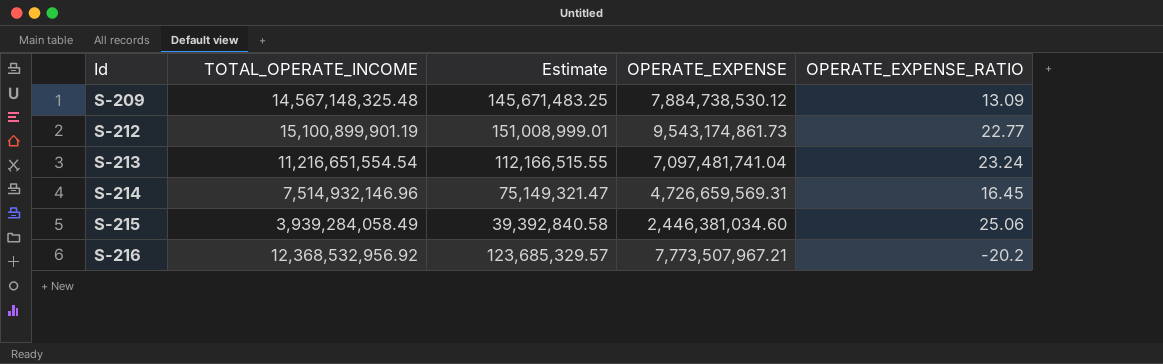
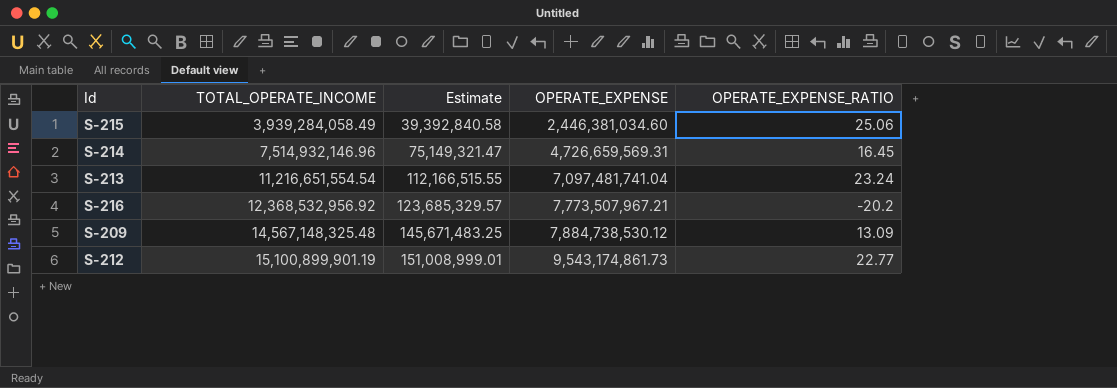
row order: Id ascending -> TOTAL_OPERATE_INCOME ascending

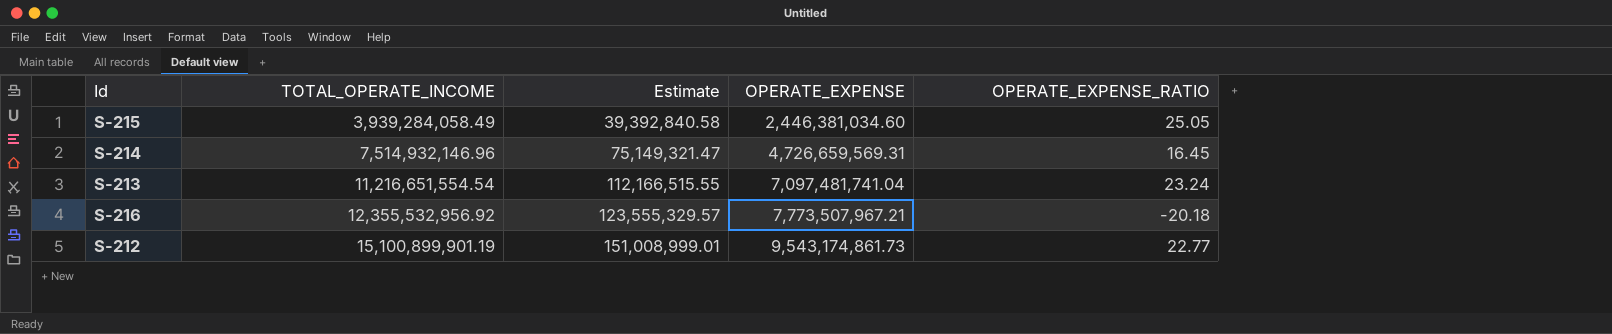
row S-209: 14,567,148,325.48 | 145,671,483.25 | 7,884,738,530.12 | 13.09 -> none
S-215 | OPERATE_EXPENSE_RATIO: 25.06 -> 25.05
S-216 | TOTAL_OPERATE_INCOME: 12,368,532,956.92 -> 12,355,532,956.92
S-216 | Estimate: 123,685,329.57 -> 123,555,329.57
S-216 | OPERATE_EXPENSE_RATIO: -20.2 -> -20.18

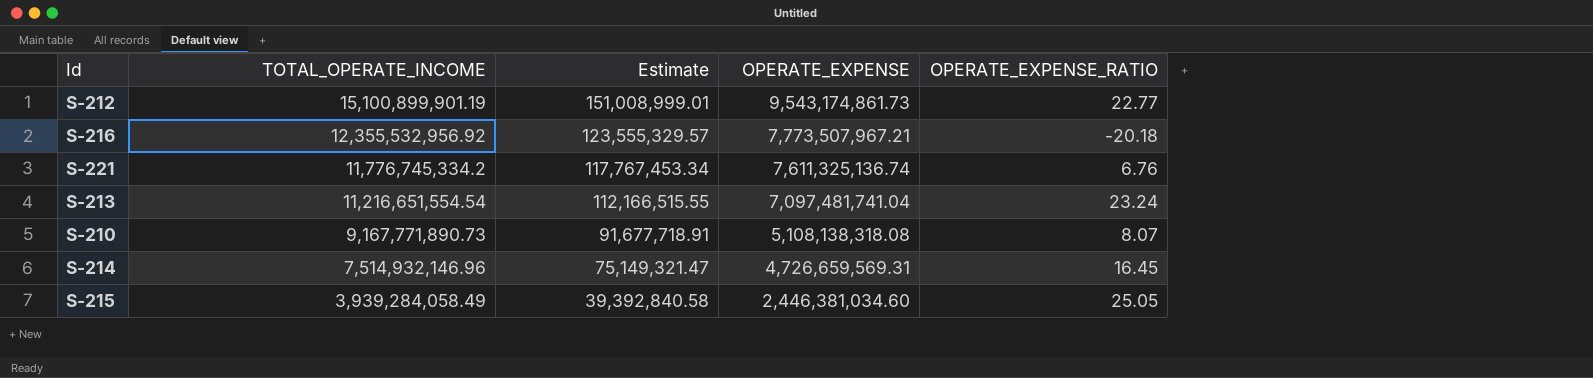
row order: TOTAL_OPERATE_INCOME ascending -> TOTAL_OPERATE_INCOME descending
row S-221: none -> 11,776,745,334.2 | 117,767,453.34 | 7,611,325,136.74 | 6.76
row S-210: none -> 9,167,771,890.73 | 91,677,718.91 | 5,108,138,318.08 | 8.07

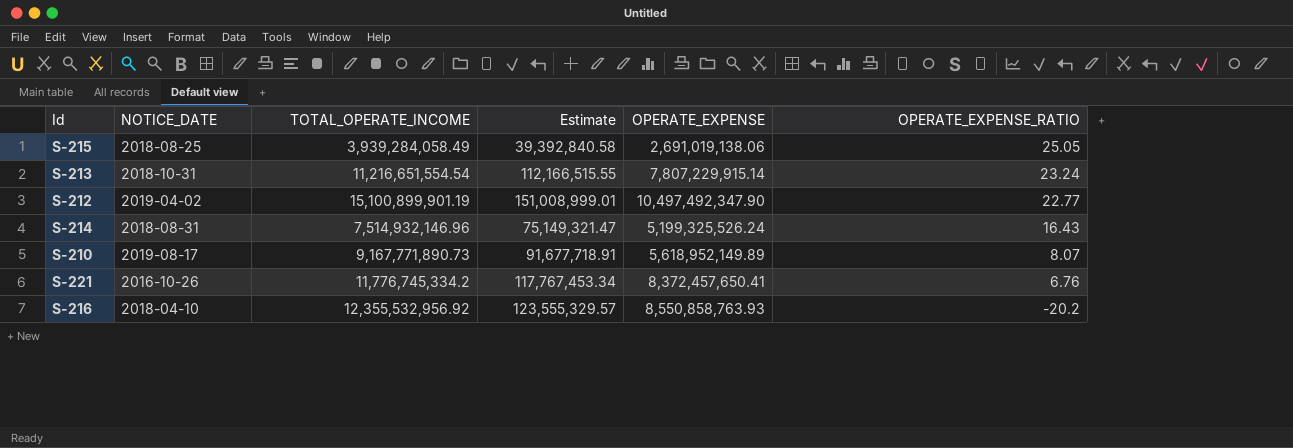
row order: TOTAL_OPERATE_INCOME descending -> OPERATE_EXPENSE_RATIO descending
column NOTICE_DATE | position: none -> 2
S-215 | OPERATE_EXPENSE: 2,446,381,034.60 -> 2,691,019,138.06
S-213 | OPERATE_EXPENSE: 7,097,481,741.04 -> 7,807,229,915.14
S-212 | OPERATE_EXPENSE: 9,543,174,861.73 -> 10,497,492,347.90
S-214 | OPERATE_EXPENSE: 4,726,659,569.31 -> 5,199,325,526.24
S-214 | OPERATE_EXPENSE_RATIO: 16.45 -> 16.43
S-210 | OPERATE_EXPENSE: 5,108,138,318.08 -> 5,618,952,149.89
S-221 | OPERATE_EXPENSE: 7,611,325,136.74 -> 8,372,457,650.41
S-216 | OPERATE_EXPENSE: 7,773,507,967.21 -> 8,550,858,763.93
S-216 | OPERATE_EXPENSE_RATIO: -20.18 -> -20.2

